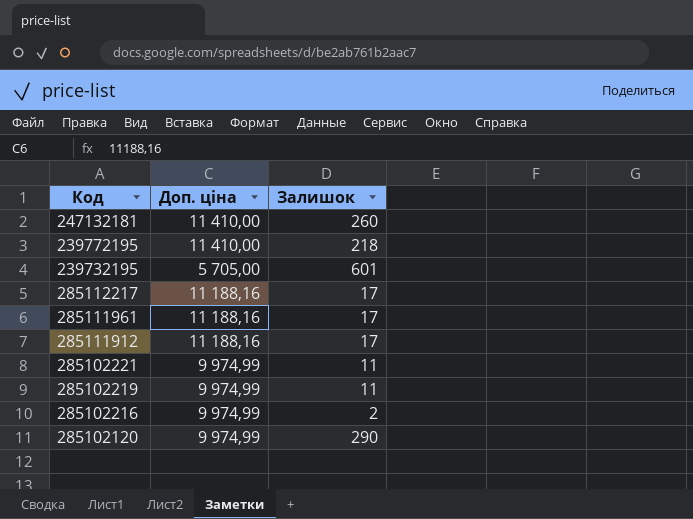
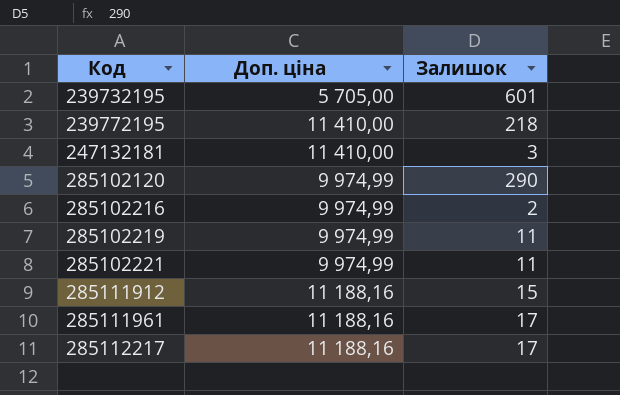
row order: none -> Код ascending
247132181 | Залишок: 260 -> 3
285111912 | Залишок: 17 -> 15

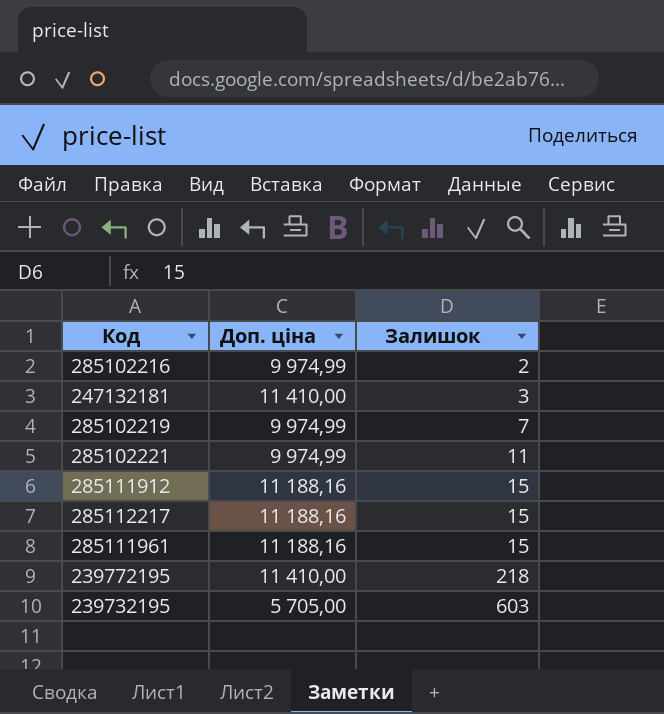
row order: Код ascending -> Залишок ascending
row 285102120: 9 974,99 | 290 -> none
285102219 | Залишок: 11 -> 7
285112217 | Залишок: 17 -> 15
285111961 | Залишок: 17 -> 15
239732195 | Залишок: 601 -> 603

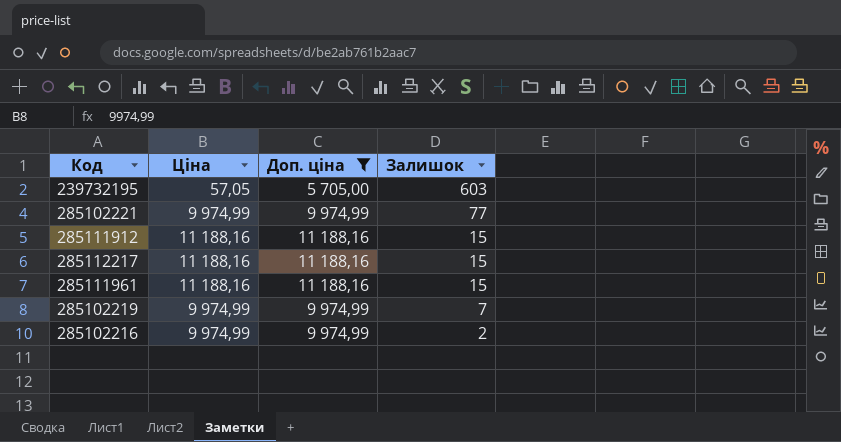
filter: none -> Доп. ціна != 11 410,00
row order: Залишок ascending -> Залишок descending
column Ціна | position: none -> 2
285102221 | Залишок: 11 -> 77

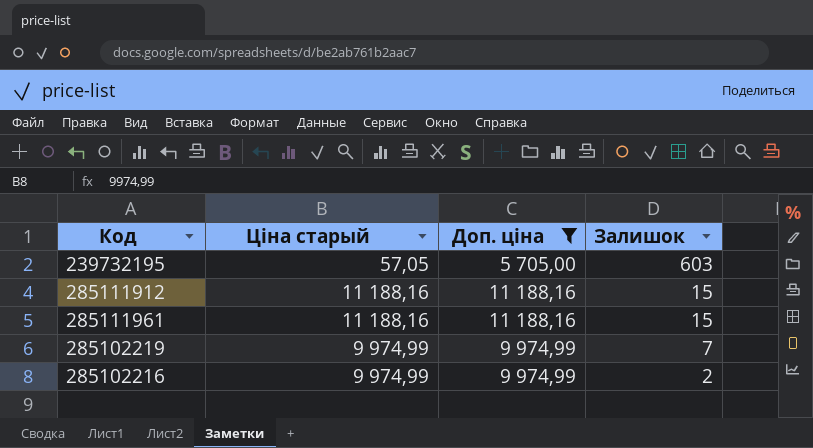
column name: Ціна -> Ціна старый
row 285102221: 9 974,99 | 9 974,99 | 77 -> none
row 285112217: 11 188,16 | 11 188,16 | 15 -> none

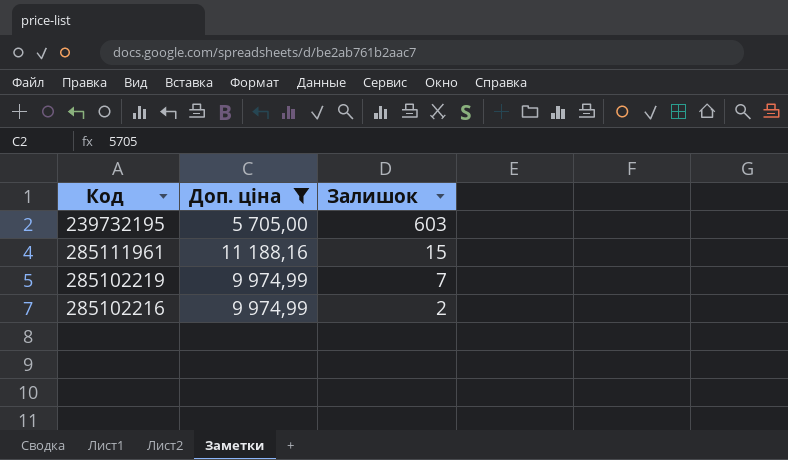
column Ціна старый | position: 2 -> none
row 285111912: 11 188,16 | 11 188,16 | 15 -> none

